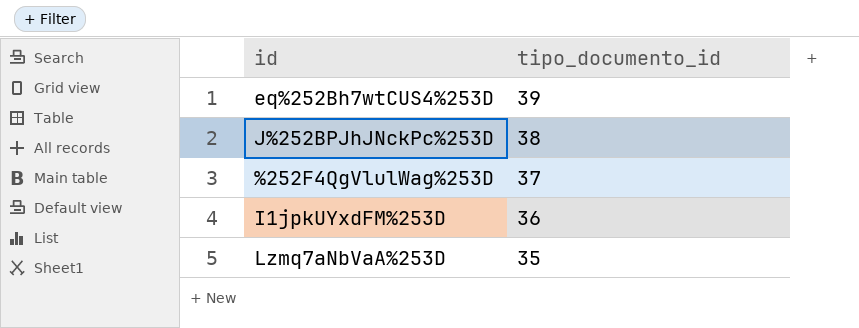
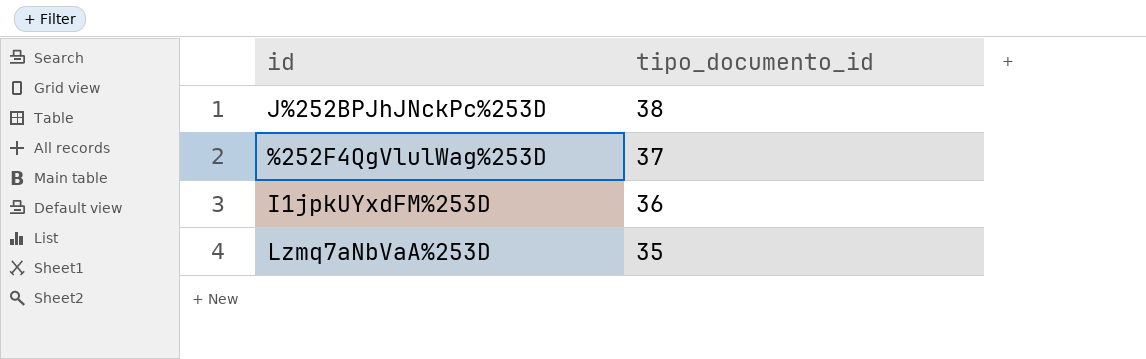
row eq%252Bh7wtCUS4%253D: 39 -> none

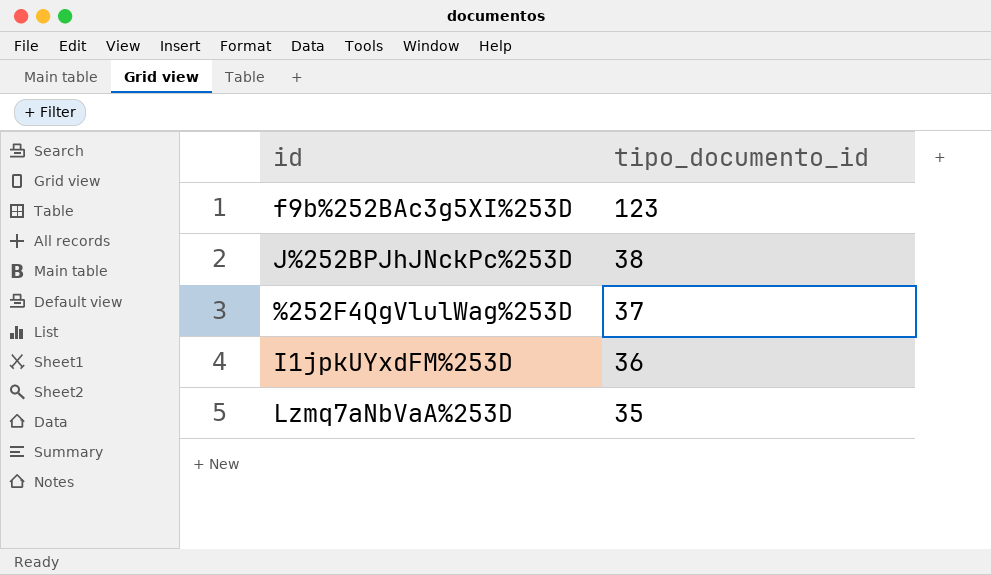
row f9b%252BAc3g5XI%253D: none -> 123

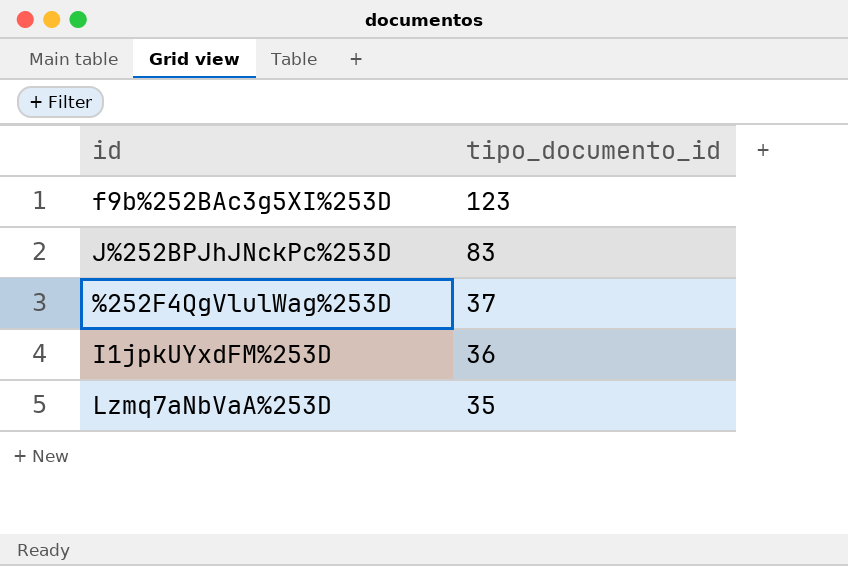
J%252BPJhJNckPc%253D | tipo_documento_id: 38 -> 83

